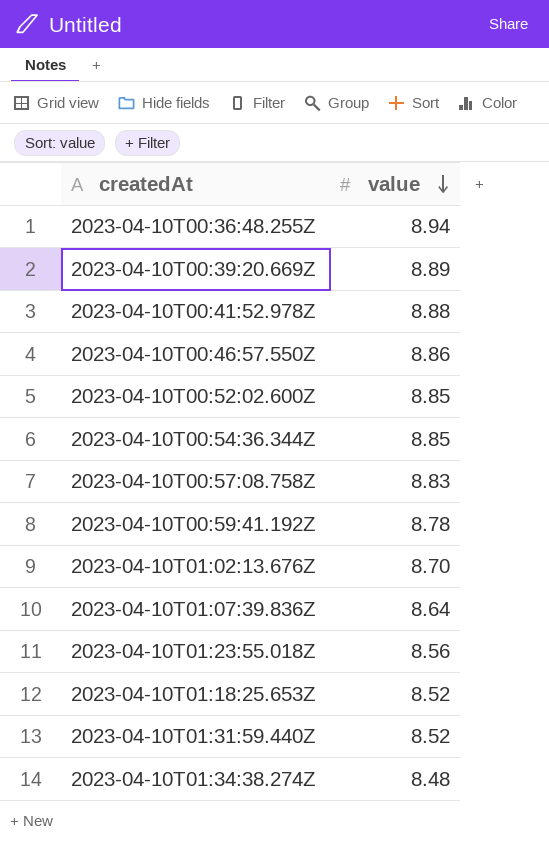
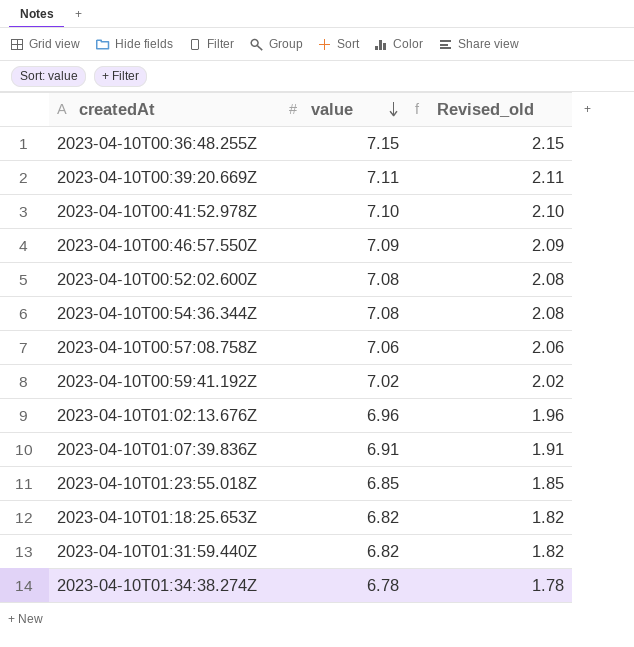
column Revised_old | formula: none -> [value] - 5
2023-04-10T00:36:48.255Z | value: 8.94 -> 7.15
2023-04-10T00:39:20.669Z | value: 8.89 -> 7.11
2023-04-10T00:41:52.978Z | value: 8.88 -> 7.10
2023-04-10T00:46:57.550Z | value: 8.86 -> 7.09
2023-04-10T00:52:02.600Z | value: 8.85 -> 7.08
2023-04-10T00:54:36.344Z | value: 8.85 -> 7.08
2023-04-10T00:57:08.758Z | value: 8.83 -> 7.06
2023-04-10T00:59:41.192Z | value: 8.78 -> 7.02
2023-04-10T01:02:13.676Z | value: 8.70 -> 6.96
2023-04-10T01:07:39.836Z | value: 8.64 -> 6.91
2023-04-10T01:23:55.018Z | value: 8.56 -> 6.85
2023-04-10T01:18:25.653Z | value: 8.52 -> 6.82
2023-04-10T01:31:59.440Z | value: 8.52 -> 6.82
2023-04-10T01:34:38.274Z | value: 8.48 -> 6.78

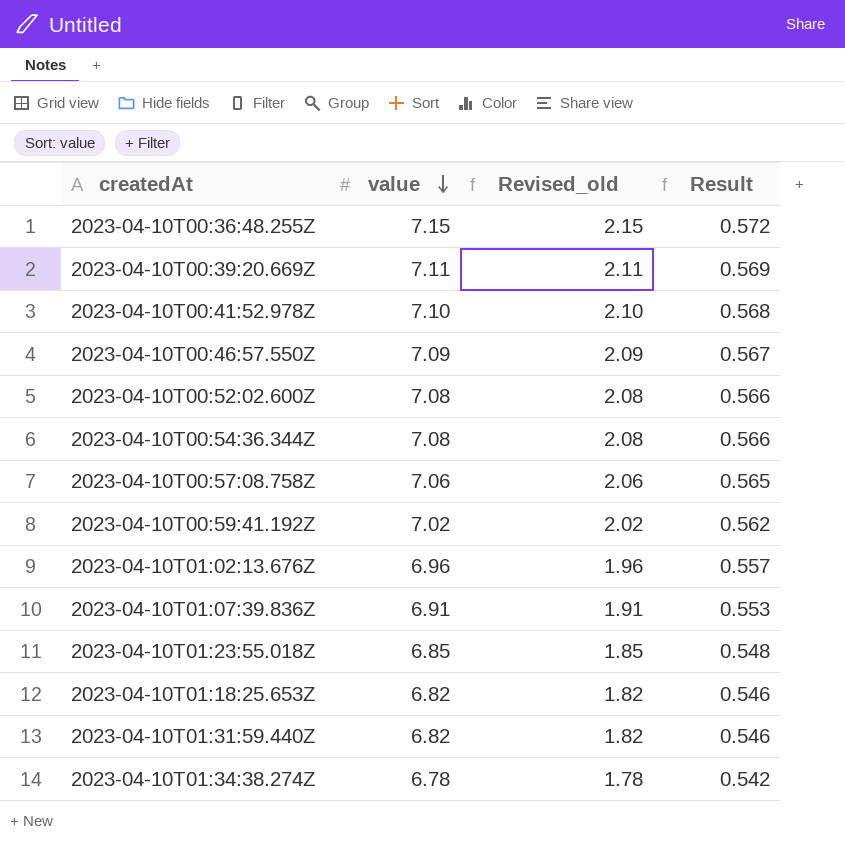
column Result | formula: none -> [value] * 0.08

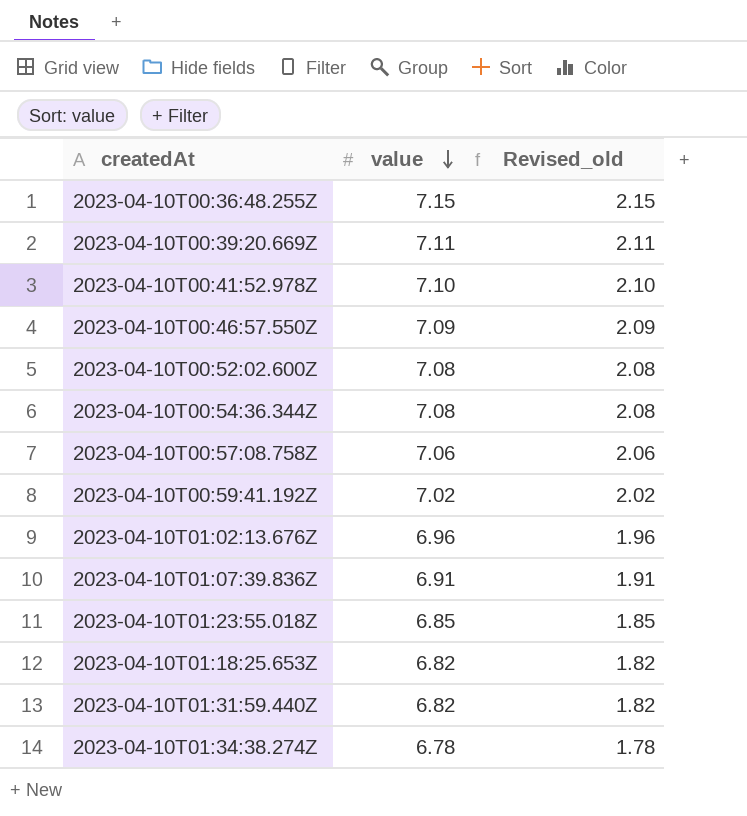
column Result | formula: [value] * 0.08 -> none

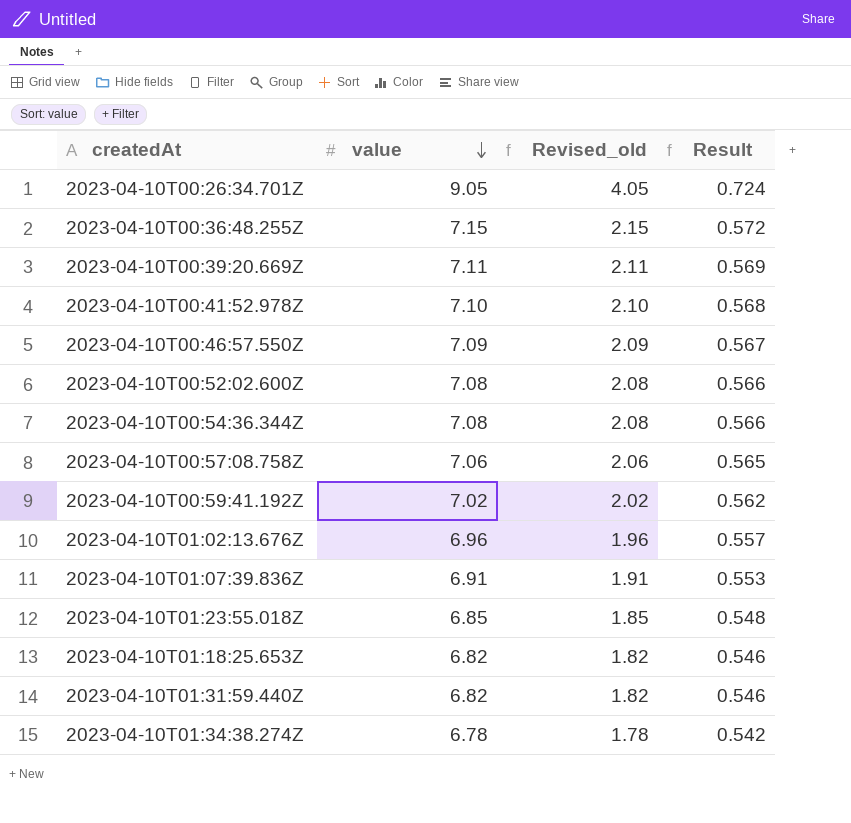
column Result | formula: none -> [value] * 0.08
row 2023-04-10T00:26:34.701Z: none -> 9.05 | 4.05 | 0.724

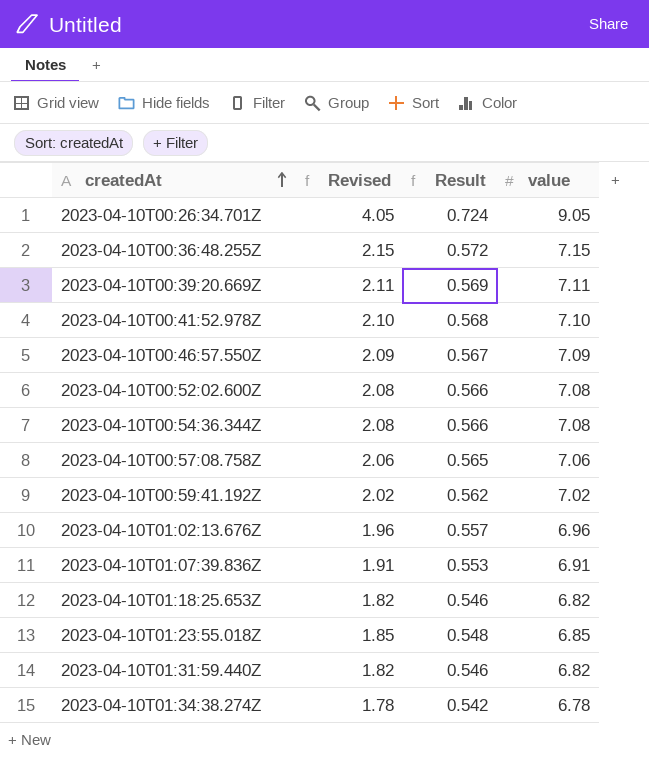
row order: value descending -> createdAt ascending
column name: Revised_old -> Revised
column value | position: 2 -> 4

